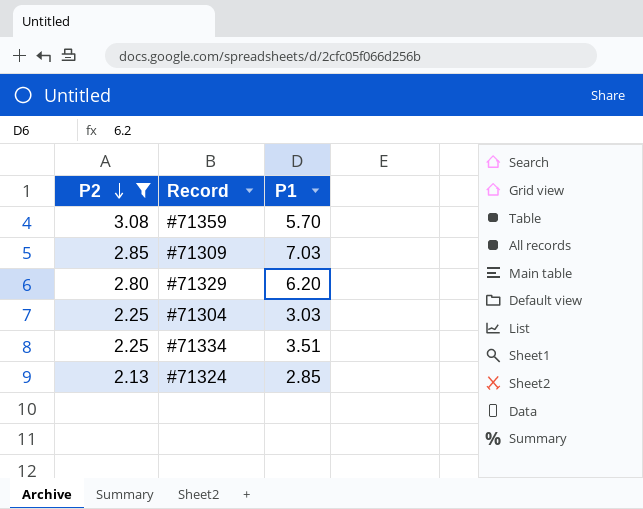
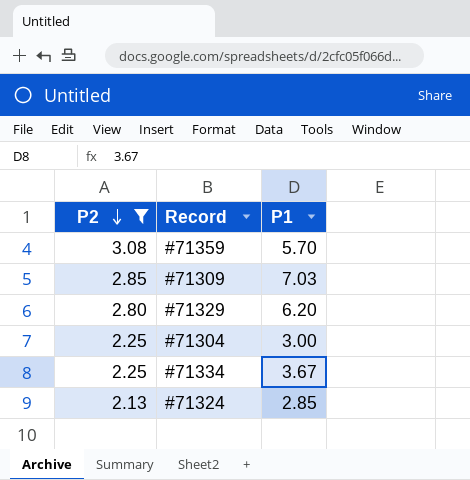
#71304 | P1: 3.03 -> 3.00
#71334 | P1: 3.51 -> 3.67

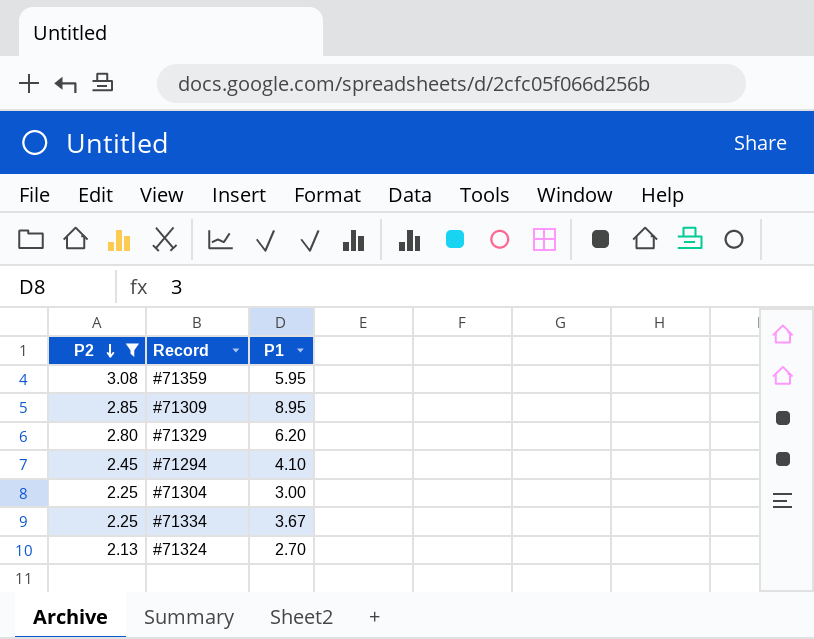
#71359 | P1: 5.70 -> 5.95
#71309 | P1: 7.03 -> 8.95
row #71294: none -> 2.45 | 4.10
#71324 | P1: 2.85 -> 2.70

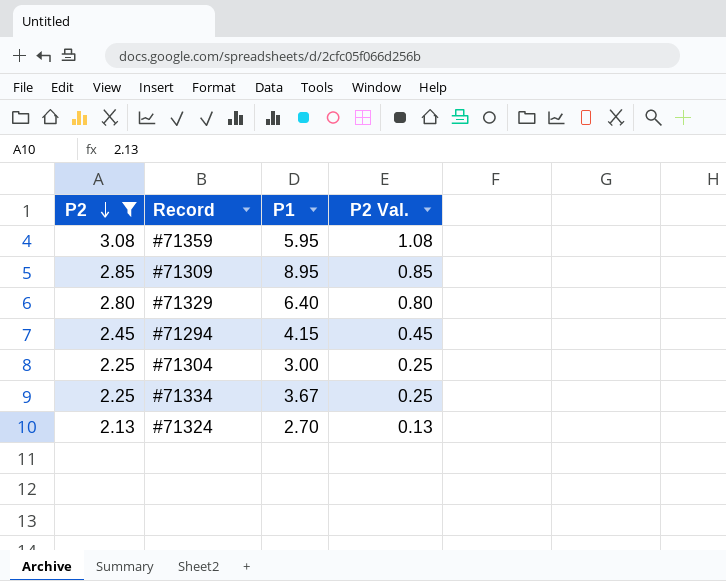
column P2 Val. | formula: none -> [P2] - 2
#71329 | P1: 6.20 -> 6.40
#71294 | P1: 4.10 -> 4.15

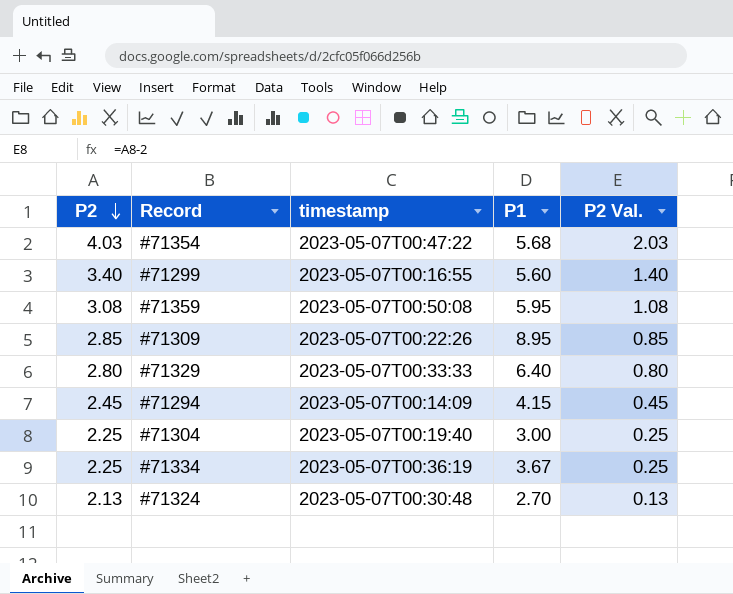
filter: P2 <= 3.08 -> none
column timestamp | position: none -> 3

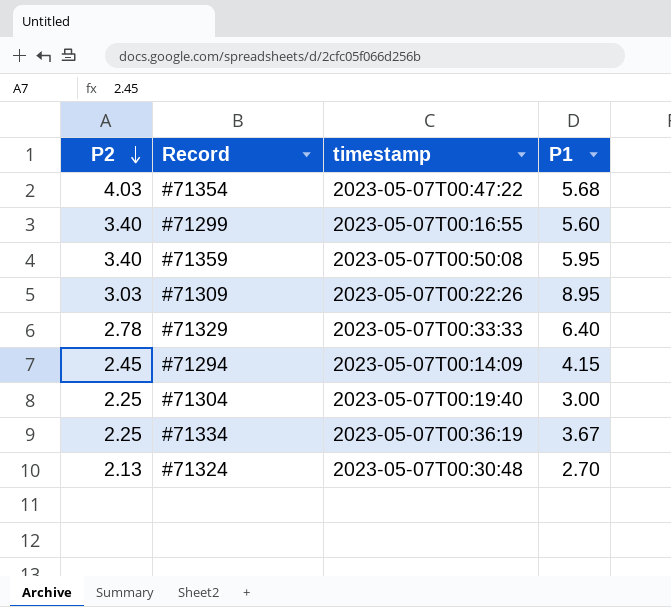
column P2 Val. | formula: [P2] - 2 -> none
#71359 | P2: 3.08 -> 3.40
#71309 | P2: 2.85 -> 3.03
#71329 | P2: 2.80 -> 2.78

